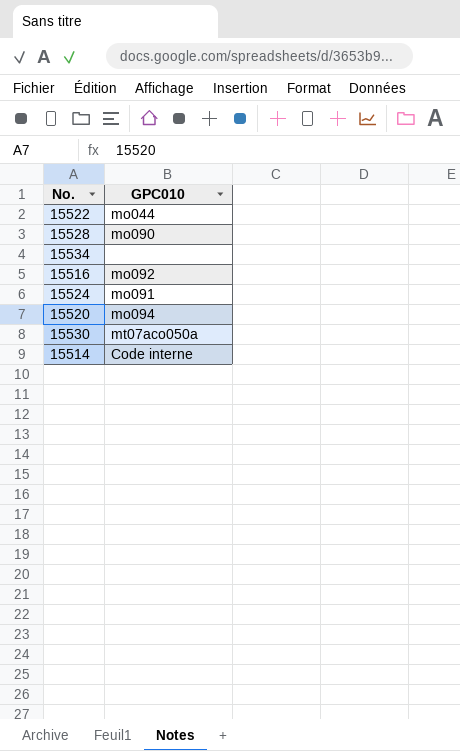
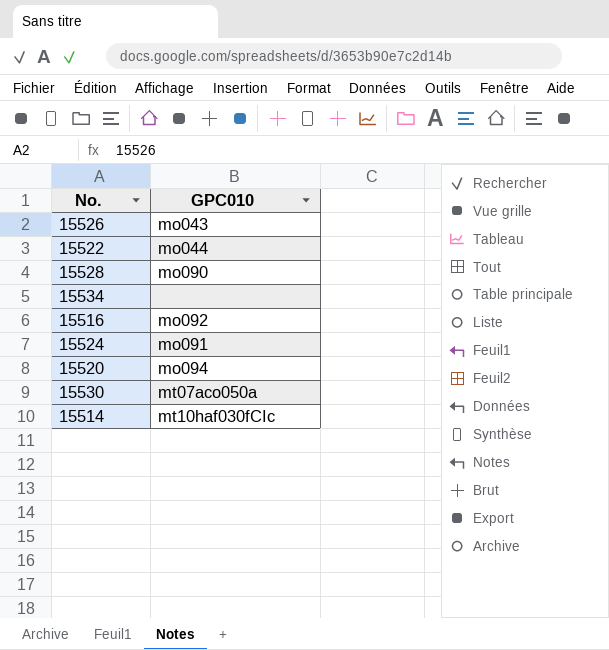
row 15526: none -> mo043
15514 | GPC010: Code interne -> mt10haf030fCIc

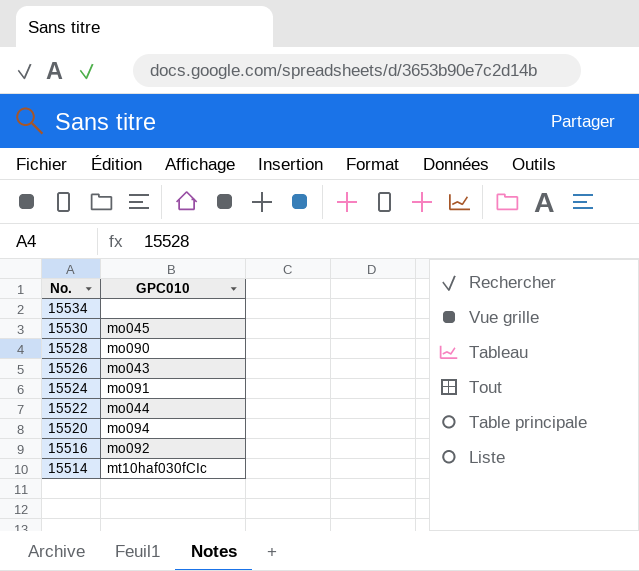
row order: none -> No. descending
15530 | GPC010: mt07aco050a -> mo045

